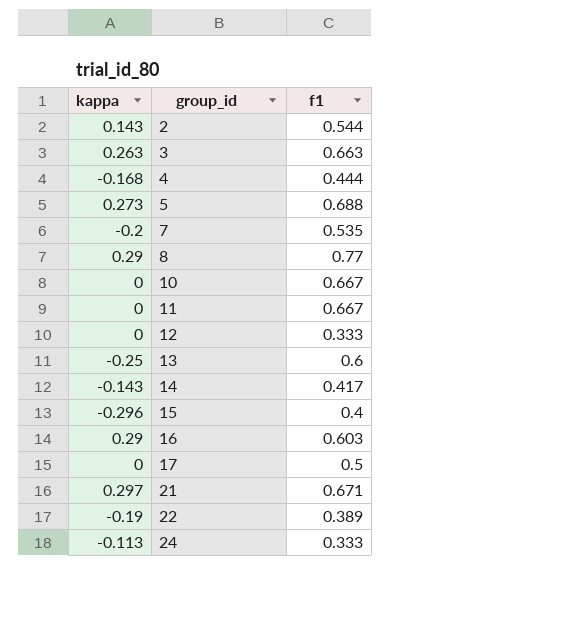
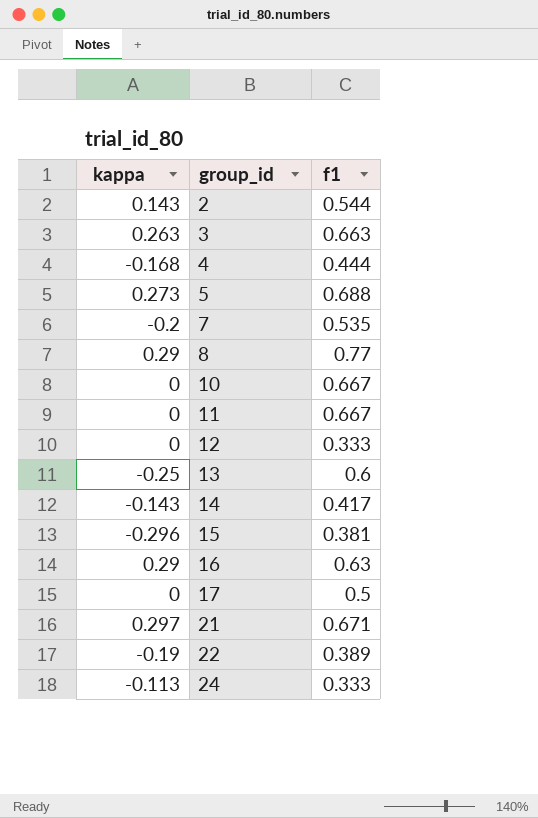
15 | f1: 0.4 -> 0.381
16 | f1: 0.603 -> 0.63

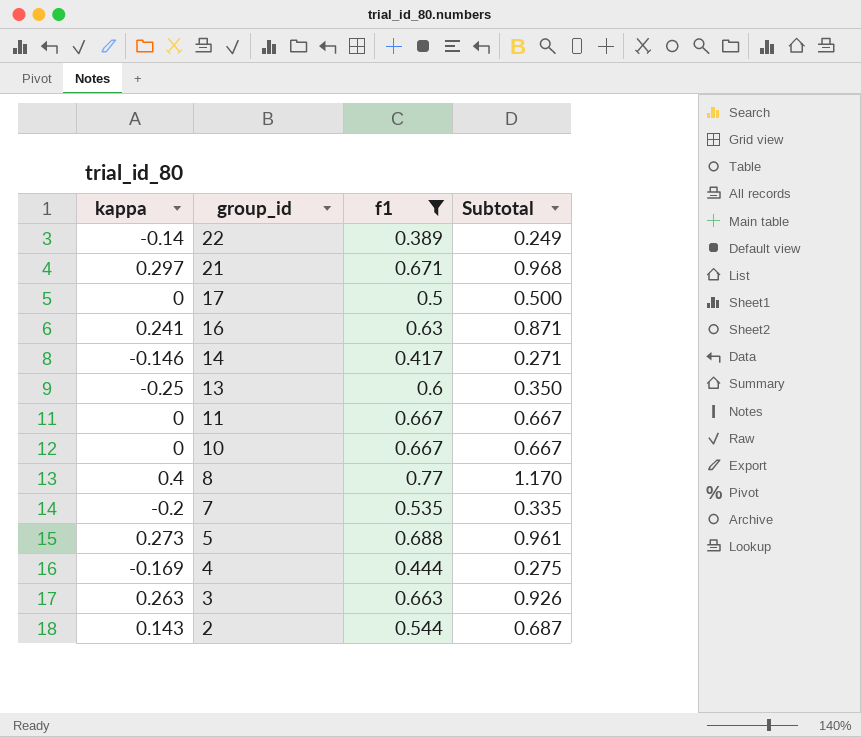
filter: none -> f1 >= 0.389
row order: group_id ascending -> group_id descending
column Subtotal | formula: none -> [kappa] + [f1]
22 | kappa: -0.19 -> -0.14
16 | kappa: 0.29 -> 0.241
14 | kappa: -0.143 -> -0.146
8 | kappa: 0.29 -> 0.4
4 | kappa: -0.168 -> -0.169

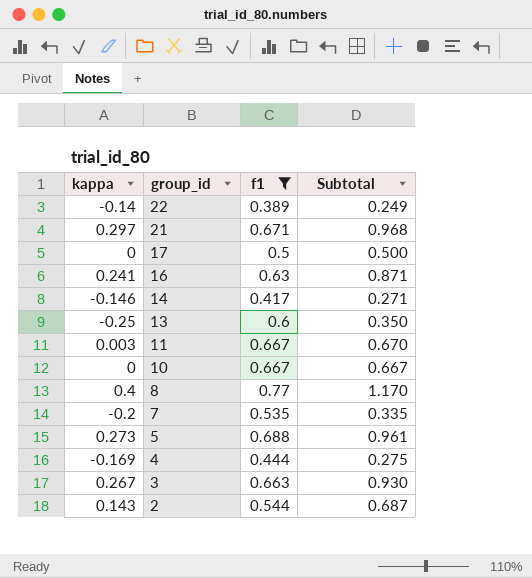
11 | kappa: 0 -> 0.003
11 | Subtotal: 0.667 -> 0.670
3 | kappa: 0.263 -> 0.267
3 | Subtotal: 0.926 -> 0.930

